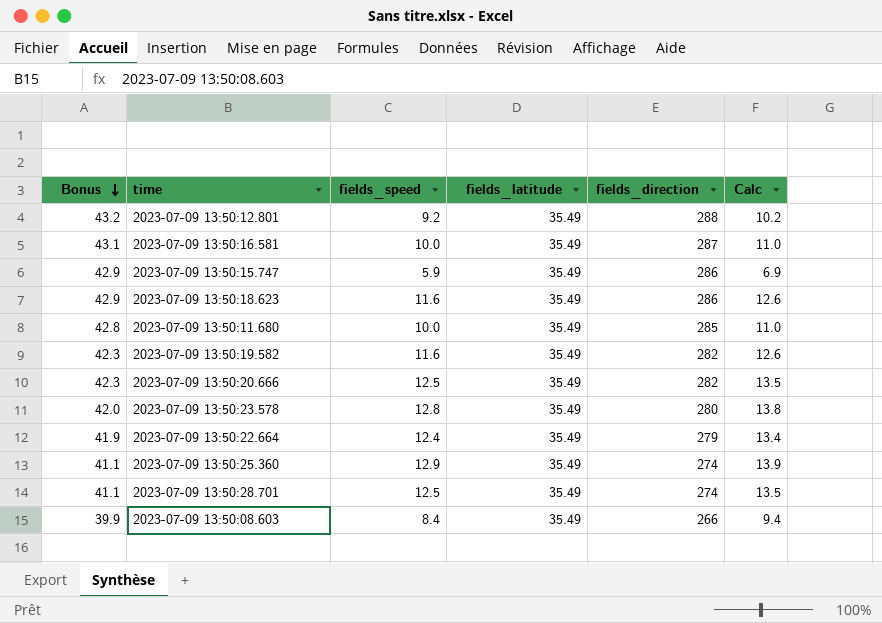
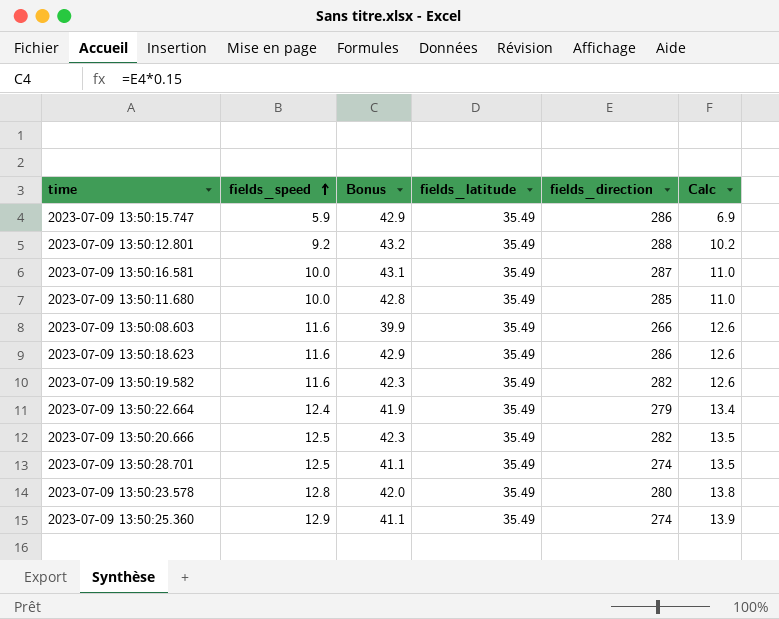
row order: Bonus descending -> fields_speed ascending
column Bonus | position: 1 -> 3
2023-07-09 13:50:08.603 | fields_speed: 8.4 -> 11.6
2023-07-09 13:50:08.603 | Calc: 9.4 -> 12.6

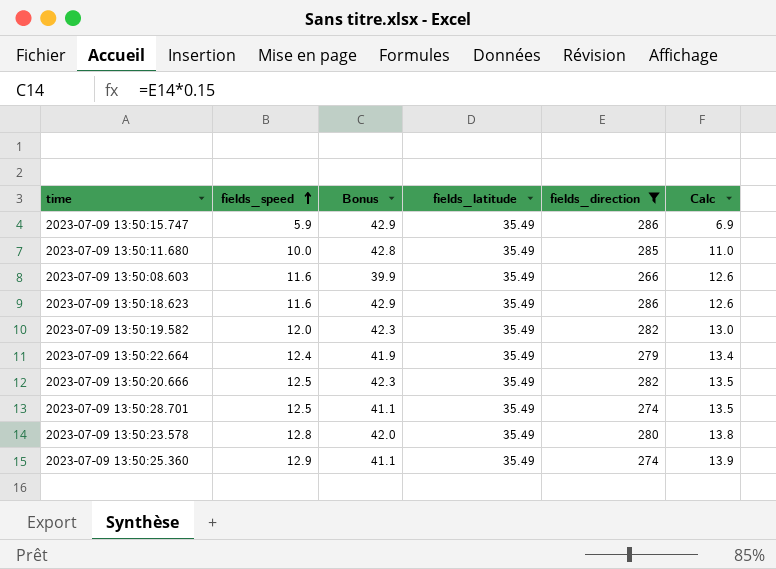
filter: none -> fields_direction <= 286
2023-07-09 13:50:19.582 | fields_speed: 11.6 -> 12.0
2023-07-09 13:50:19.582 | Calc: 12.6 -> 13.0

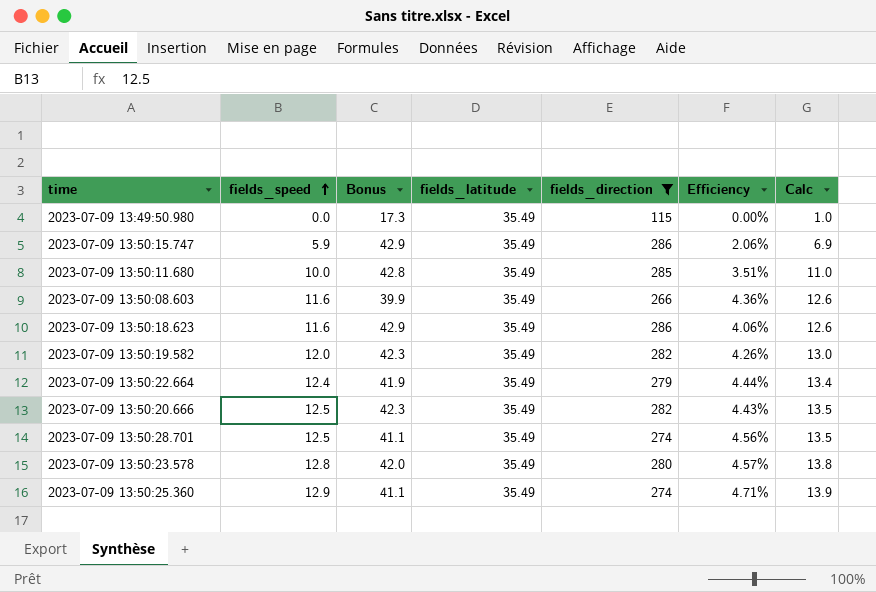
column Efficiency | formula: none -> [fields_speed] / [fields_direction]
row 2023-07-09 13:49:50.980: none -> 0.0 | 17.3 | 35.49 | 115 | 0.00% | 1.0

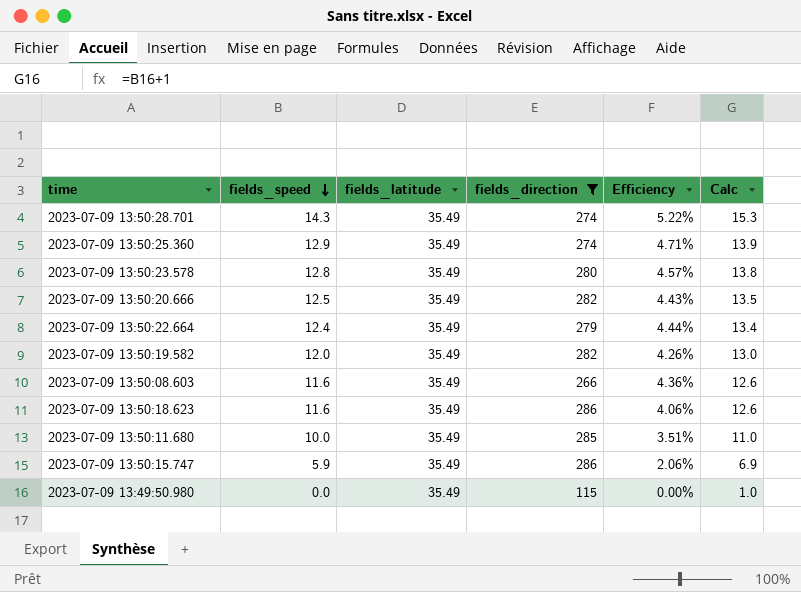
row order: fields_speed ascending -> fields_speed descending
column Bonus | formula: [fields_direction] * 0.15 -> none
2023-07-09 13:50:28.701 | fields_speed: 12.5 -> 14.3
2023-07-09 13:50:28.701 | Efficiency: 4.56% -> 5.22%
2023-07-09 13:50:28.701 | Calc: 13.5 -> 15.3

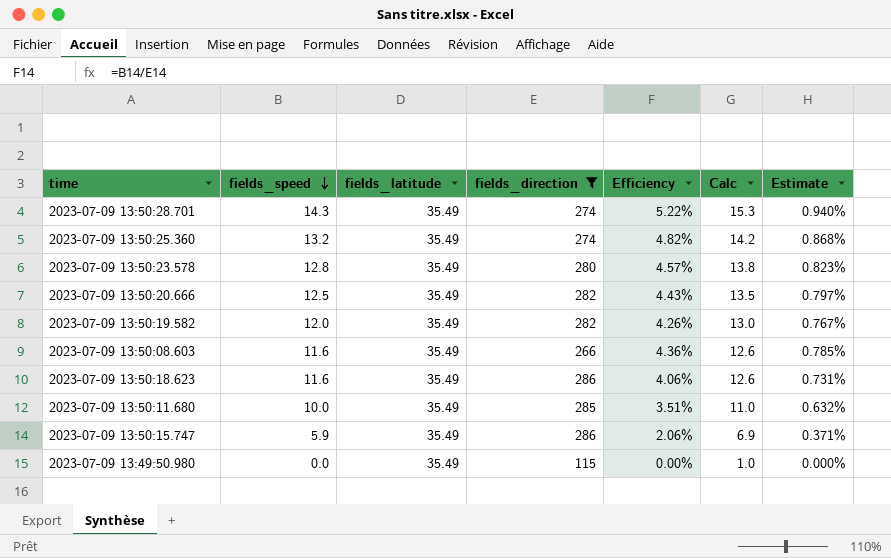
column Estimate | formula: none -> [Efficiency] * 0.18
row 2023-07-09 13:50:22.664: 12.4 | 35.49 | 279 | 4.44% | 13.4 -> none
2023-07-09 13:50:25.360 | fields_speed: 12.9 -> 13.2
2023-07-09 13:50:25.360 | Efficiency: 4.71% -> 4.82%
2023-07-09 13:50:25.360 | Calc: 13.9 -> 14.2

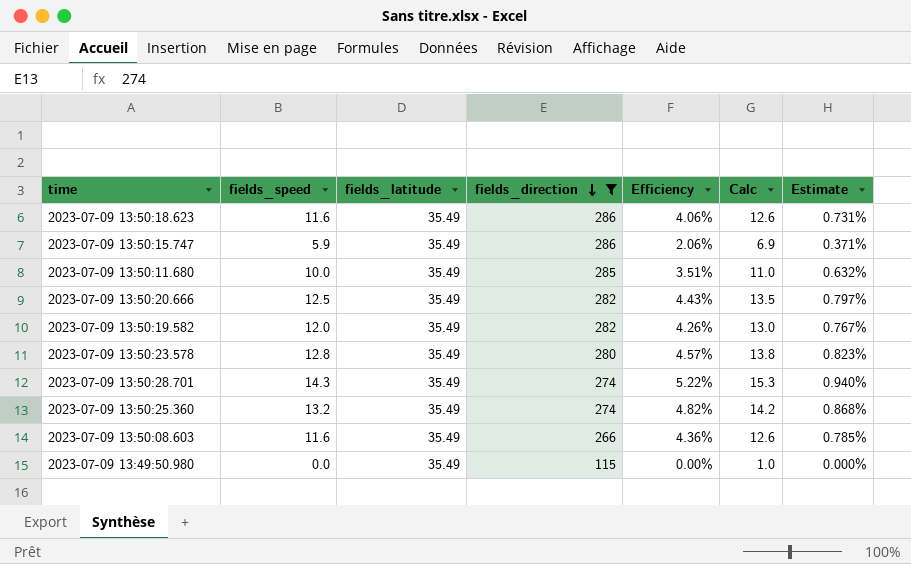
row order: fields_speed descending -> fields_direction descending

